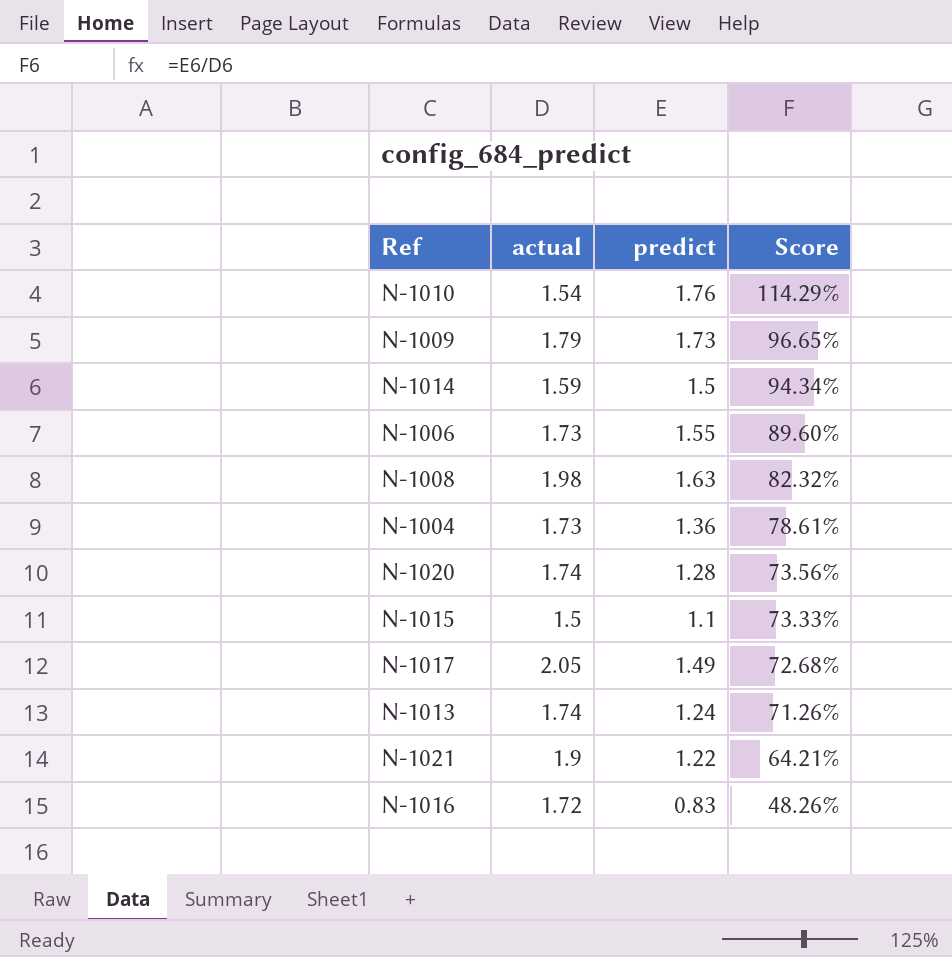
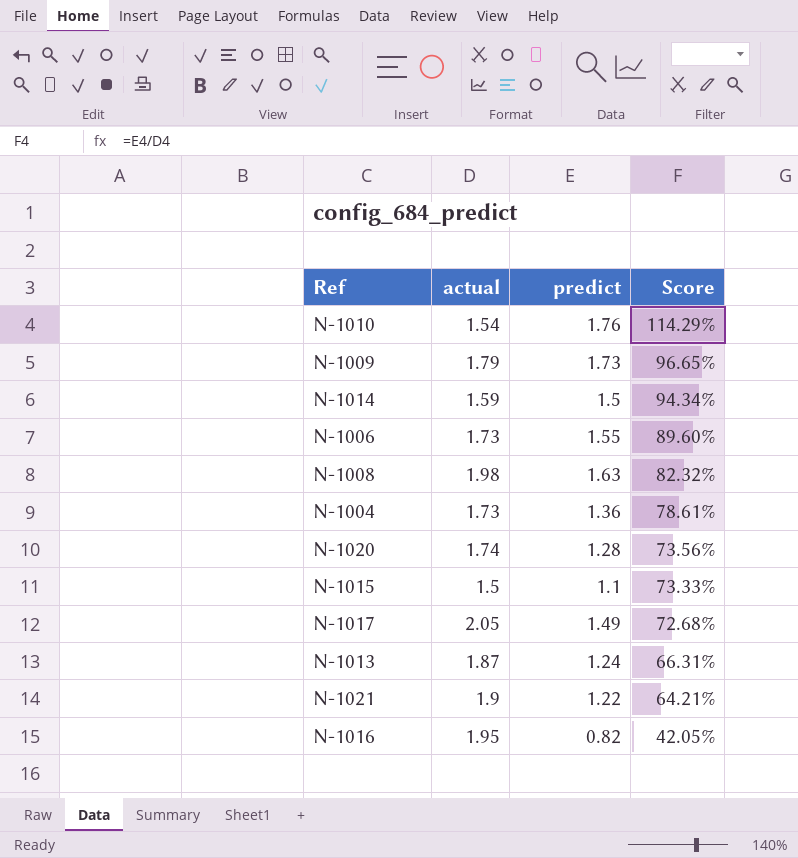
N-1013 | actual: 1.74 -> 1.87
N-1013 | Score: 71.26% -> 66.31%
N-1016 | actual: 1.72 -> 1.95
N-1016 | predict: 0.83 -> 0.82
N-1016 | Score: 48.26% -> 42.05%

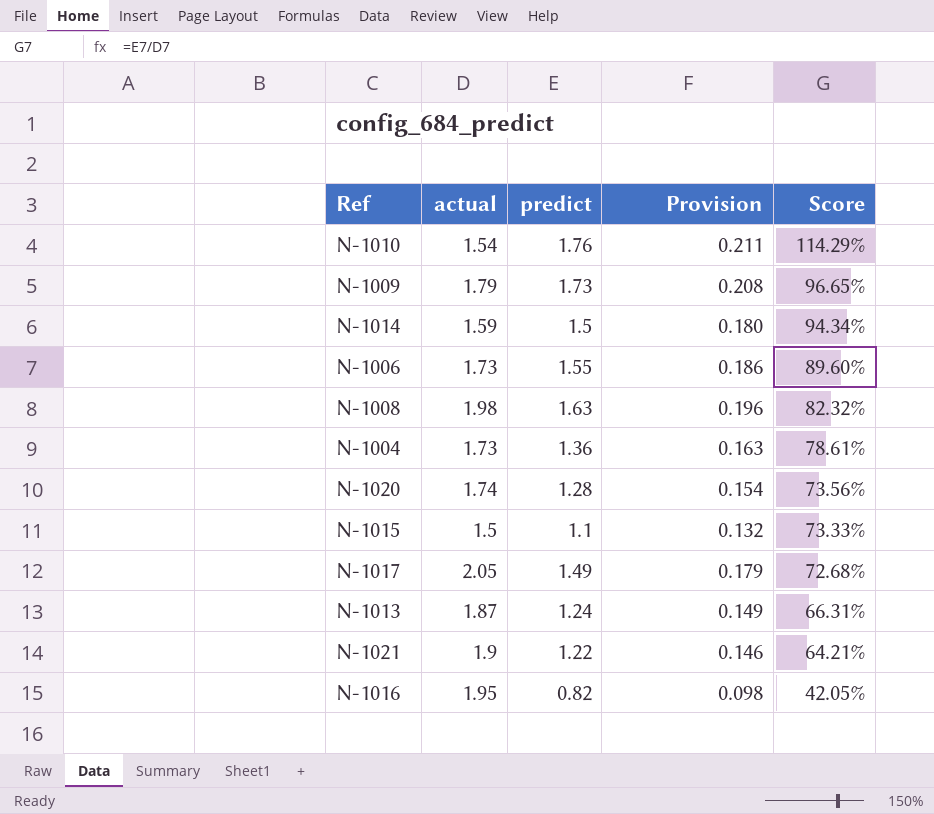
column Provision | formula: none -> [predict] * 0.12

